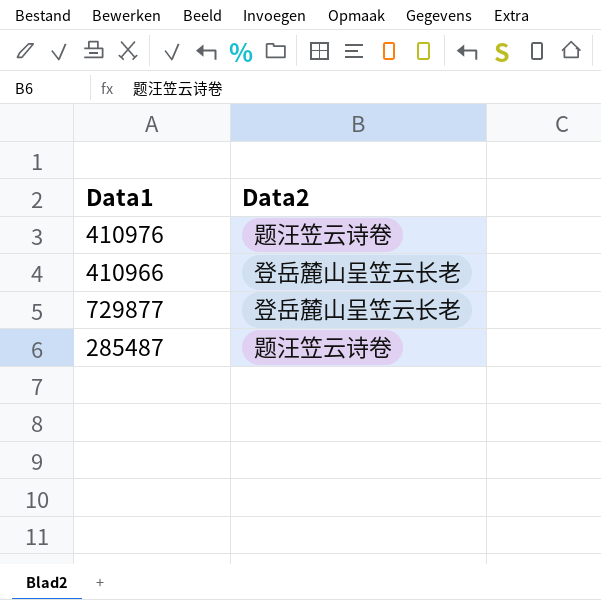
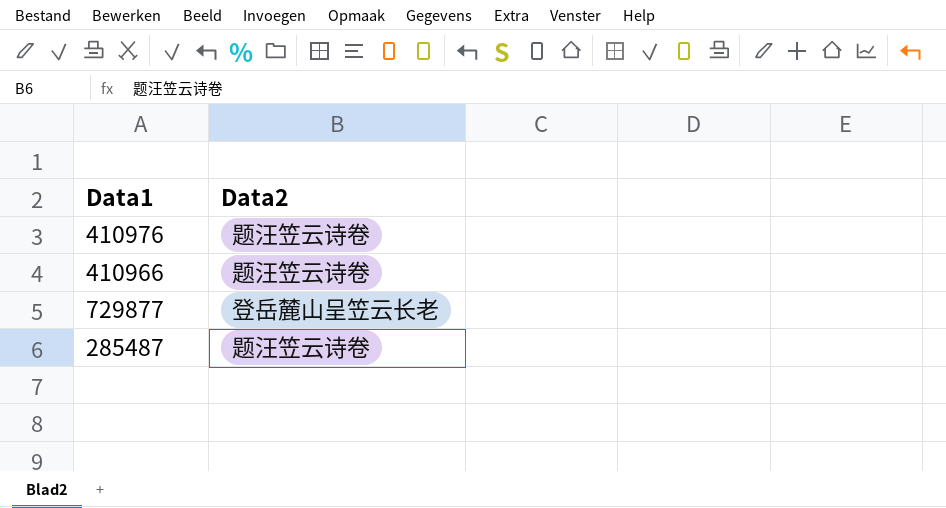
410966 | Data2: 登岳麓山呈笠云长老 -> 题汪笠云诗卷

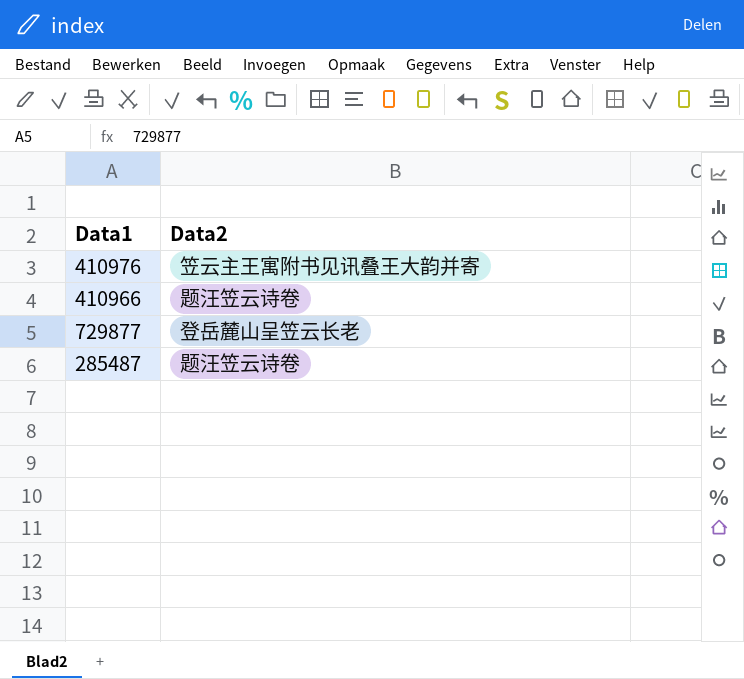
410976 | Data2: 题汪笠云诗卷 -> 笠云主王寓附书见讯叠王大韵并寄

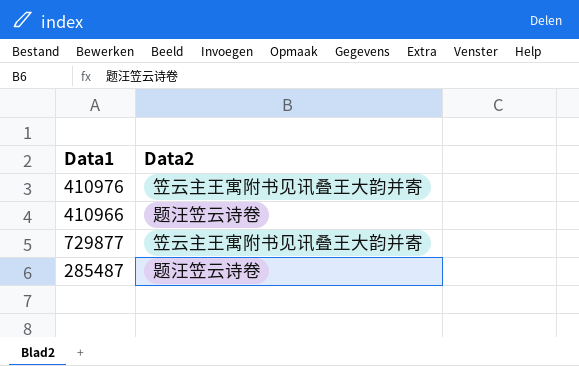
729877 | Data2: 登岳麓山呈笠云长老 -> 笠云主王寓附书见讯叠王大韵并寄

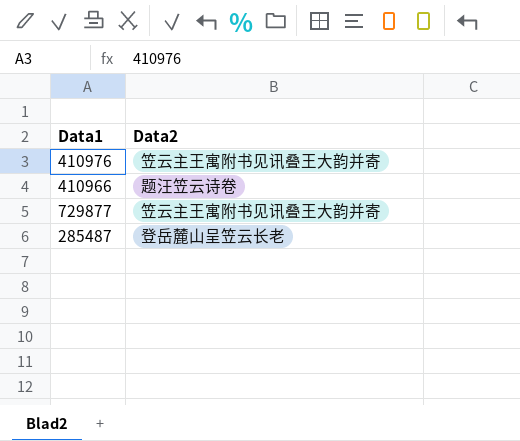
285487 | Data2: 题汪笠云诗卷 -> 登岳麓山呈笠云长老

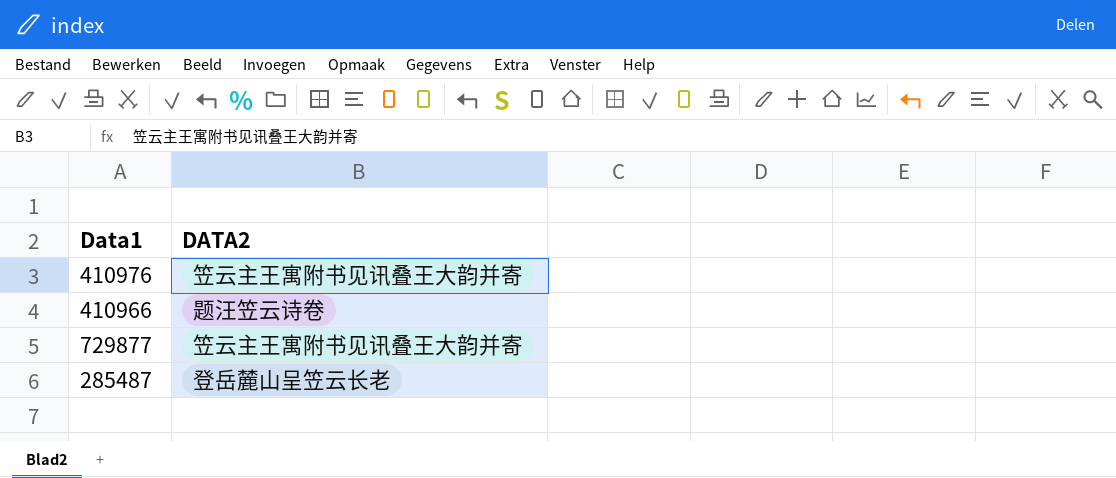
column name: Data2 -> DATA2

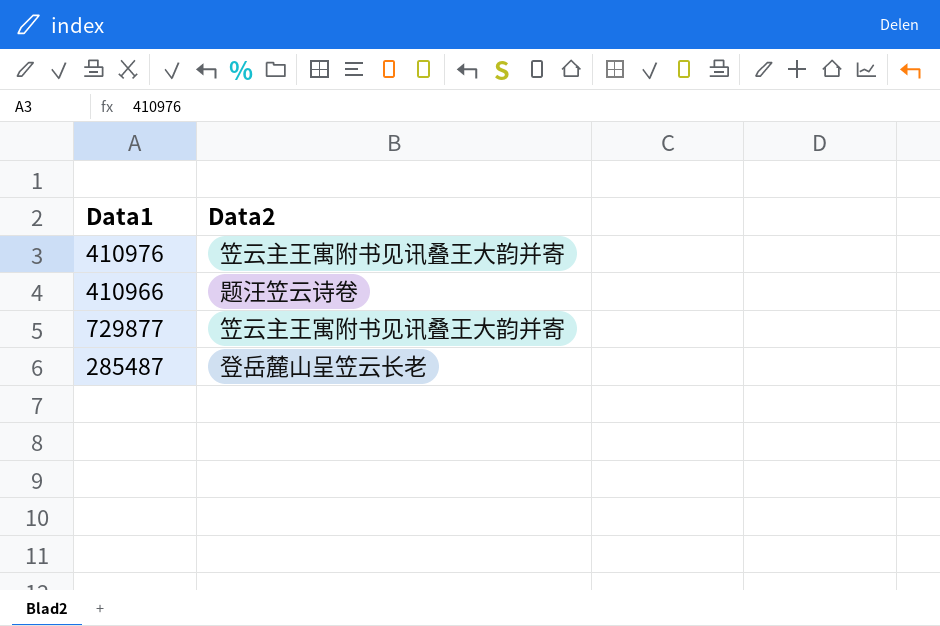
column name: DATA2 -> Data2

